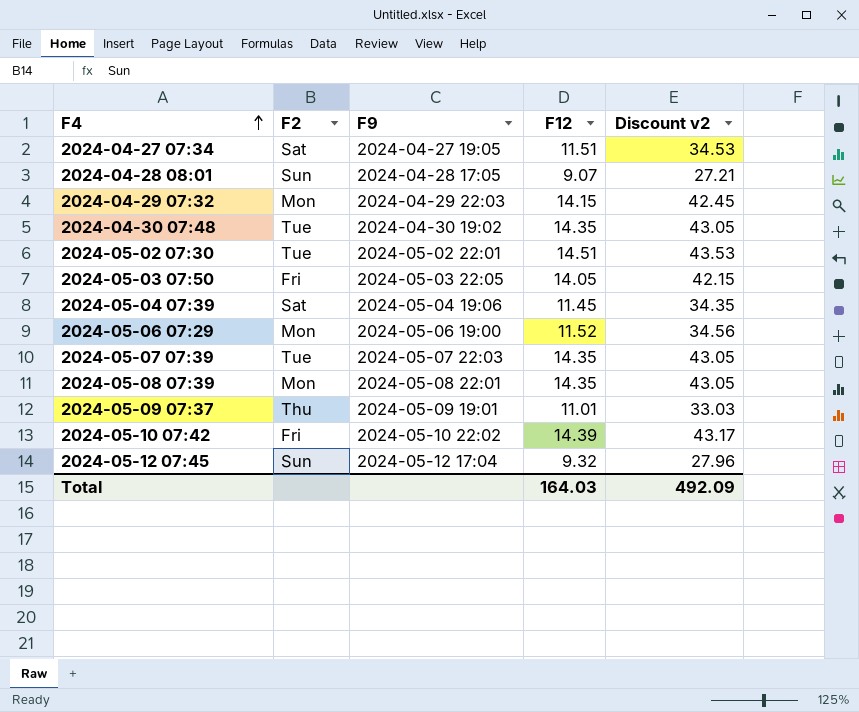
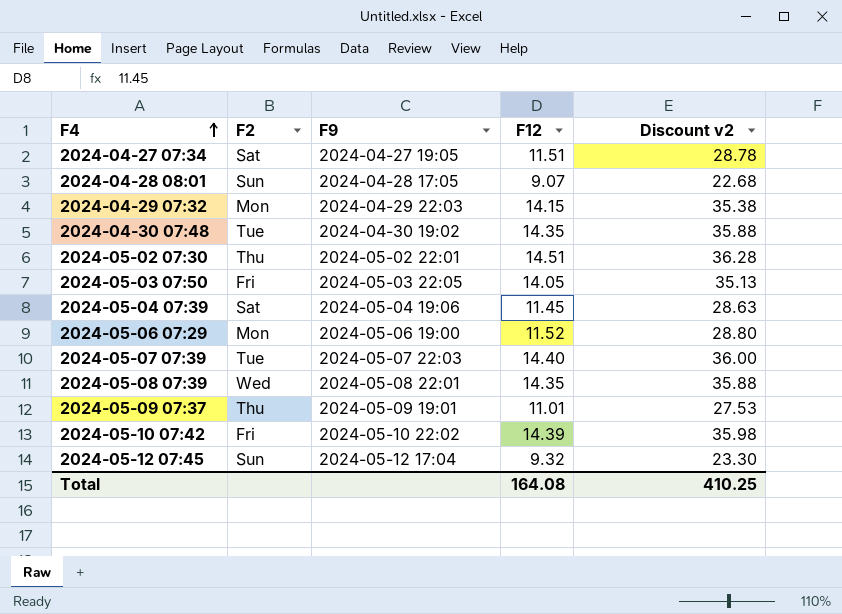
column Discount v2 | formula: [F12] * 3 -> [F12] * 2.5
2024-05-02 07:30 | F2: Tue -> Thu
2024-05-07 07:39 | F12: 14.35 -> 14.40
2024-05-08 07:39 | F2: Mon -> Wed
Total | F12: 164.03 -> 164.08
Total | Discount v2: 492.09 -> 410.25

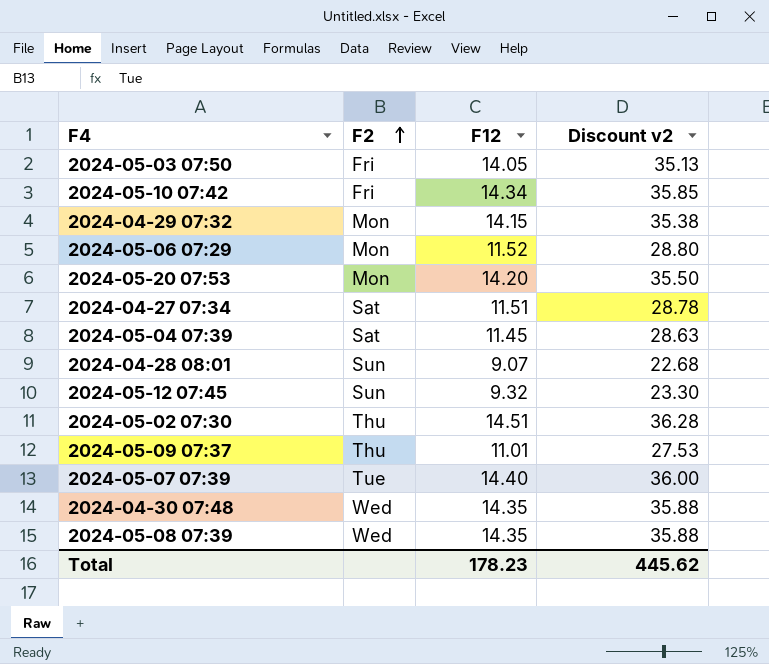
row order: F4 ascending -> F2 ascending
column F9 | position: 3 -> none
2024-05-10 07:42 | F12: 14.39 -> 14.34
2024-05-10 07:42 | Discount v2: 35.98 -> 35.85
row 2024-05-20 07:53: none -> Mon | 14.20 | 35.50
2024-04-30 07:48 | F2: Tue -> Wed
Total | F12: 164.08 -> 178.23
Total | Discount v2: 410.25 -> 445.62

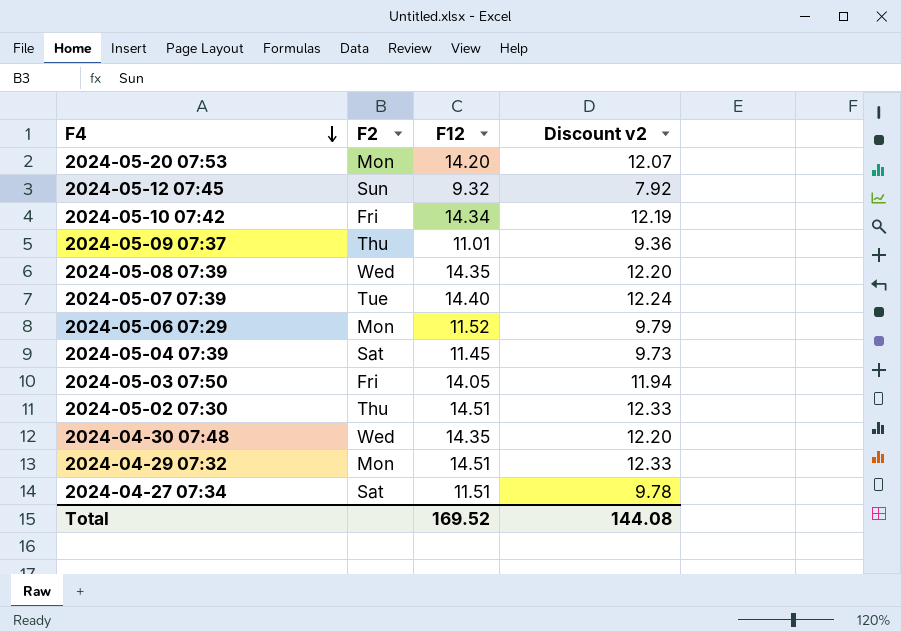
row order: F2 ascending -> F4 descending
column Discount v2 | formula: [F12] * 2.5 -> [F12] * 0.85
row 2024-04-28 08:01: Sun | 9.07 | 22.68 -> none
2024-04-29 07:32 | F12: 14.15 -> 14.51
Total | F12: 178.23 -> 169.52
Total | Discount v2: 445.62 -> 144.08

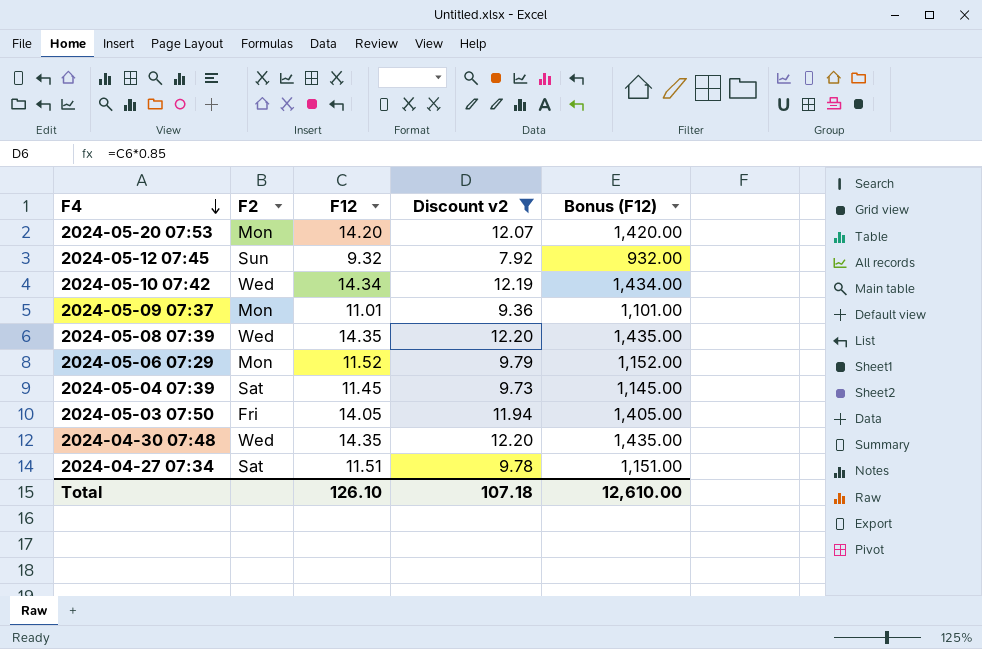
filter: none -> Discount v2 <= 12.20
column Bonus (F12) | formula: none -> [F12] * 100
2024-05-10 07:42 | F2: Fri -> Wed
2024-05-09 07:37 | F2: Thu -> Mon
Total | F12: 169.52 -> 126.10
Total | Discount v2: 144.08 -> 107.18

